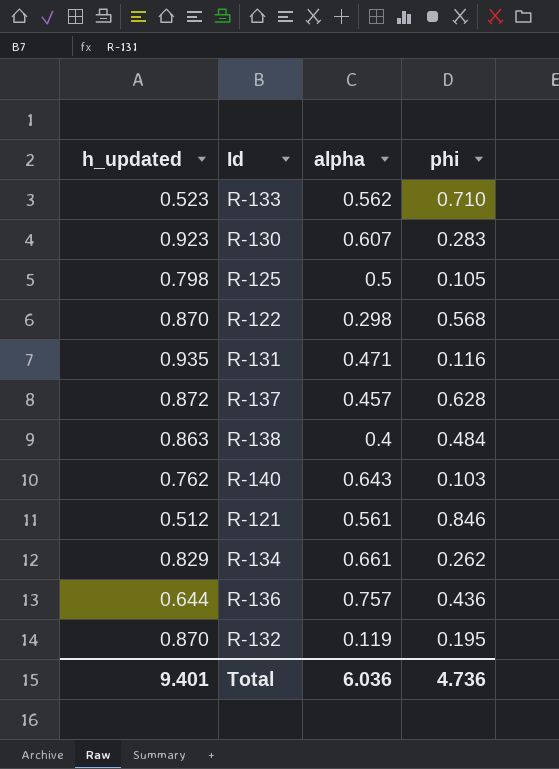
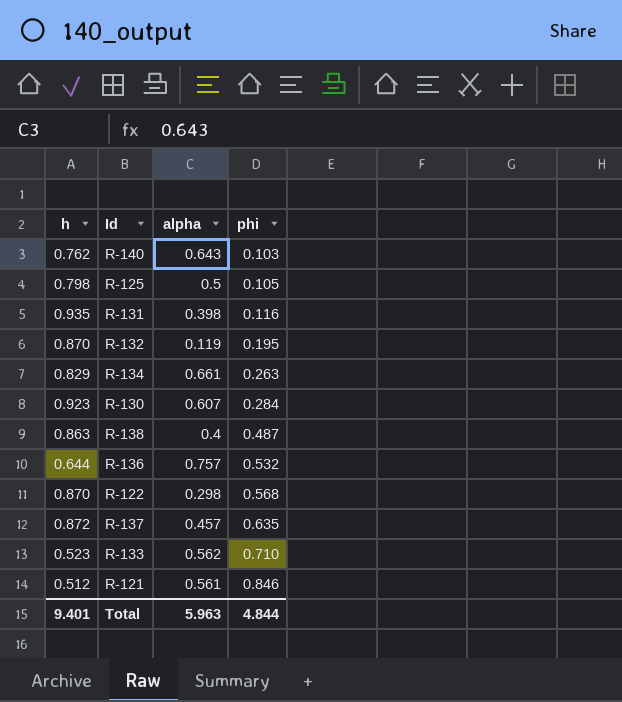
row order: none -> phi ascending
column name: h_updated -> h
R-131 | alpha: 0.471 -> 0.398
R-134 | phi: 0.262 -> 0.263
R-130 | phi: 0.283 -> 0.284
R-138 | phi: 0.484 -> 0.487
R-136 | phi: 0.436 -> 0.532
R-137 | phi: 0.628 -> 0.635
Total | alpha: 6.036 -> 5.963
Total | phi: 4.736 -> 4.844

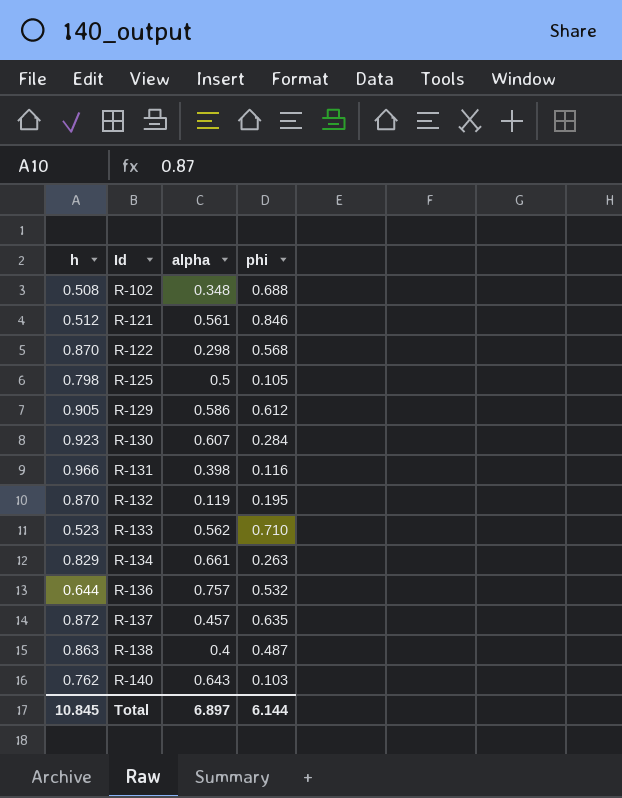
row order: phi ascending -> Id ascending
row R-102: none -> 0.508 | 0.348 | 0.688
row R-129: none -> 0.905 | 0.586 | 0.612
R-131 | h: 0.935 -> 0.966
Total | h: 9.401 -> 10.845
Total | alpha: 5.963 -> 6.897
Total | phi: 4.844 -> 6.144

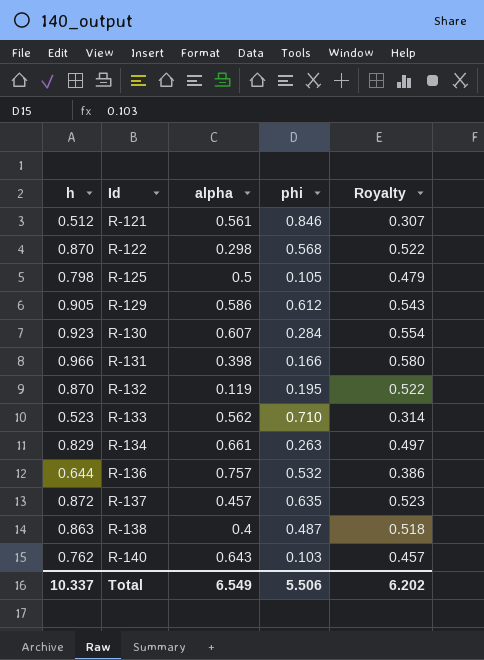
column Royalty | formula: none -> [h] * 0.6
row R-102: 0.508 | 0.348 | 0.688 -> none
R-131 | phi: 0.116 -> 0.166
Total | h: 10.845 -> 10.337
Total | alpha: 6.897 -> 6.549
Total | phi: 6.144 -> 5.506

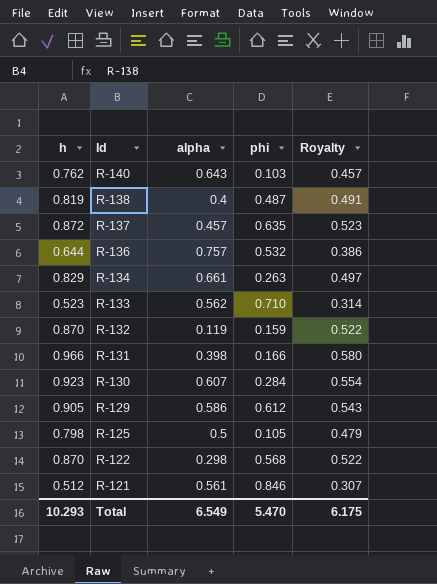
row order: Id ascending -> Id descending
R-138 | h: 0.863 -> 0.819
R-138 | Royalty: 0.518 -> 0.491
R-132 | phi: 0.195 -> 0.159
Total | h: 10.337 -> 10.293
Total | phi: 5.506 -> 5.470
Total | Royalty: 6.202 -> 6.175

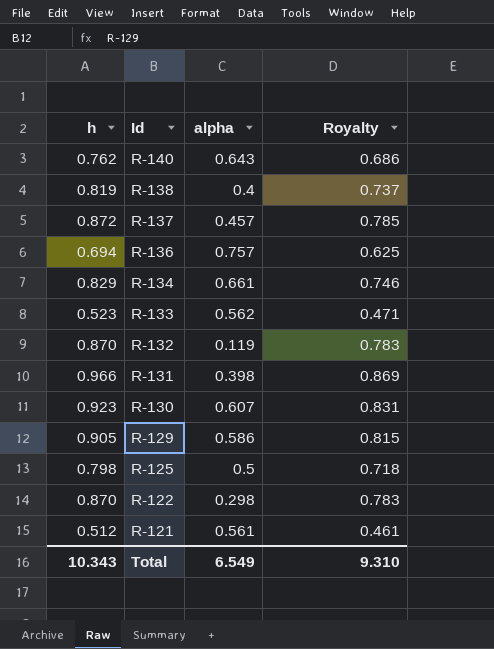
column phi | position: 4 -> none
column Royalty | formula: [h] * 0.6 -> [h] * 0.9
R-136 | h: 0.644 -> 0.694
Total | h: 10.293 -> 10.343
Total | Royalty: 6.175 -> 9.310

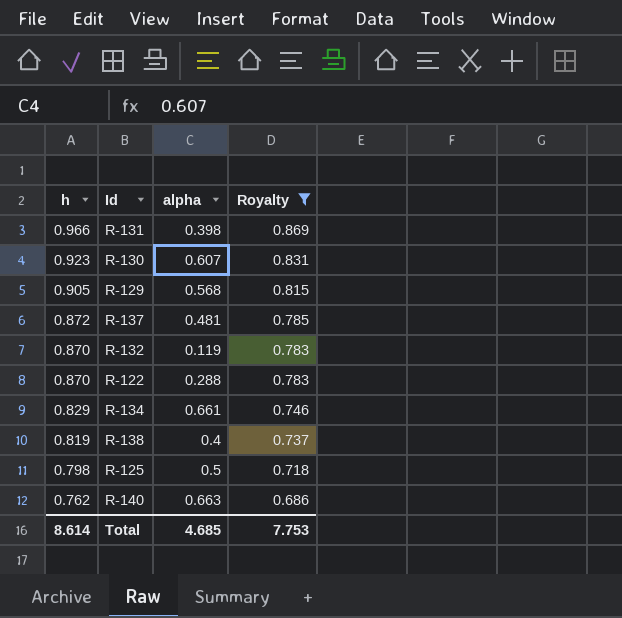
filter: none -> Royalty >= 0.686
row order: Id descending -> h descending
R-129 | alpha: 0.586 -> 0.568
R-137 | alpha: 0.457 -> 0.481
R-122 | alpha: 0.298 -> 0.288
R-140 | alpha: 0.643 -> 0.663
Total | h: 10.343 -> 8.614
Total | alpha: 6.549 -> 4.685
Total | Royalty: 9.310 -> 7.753

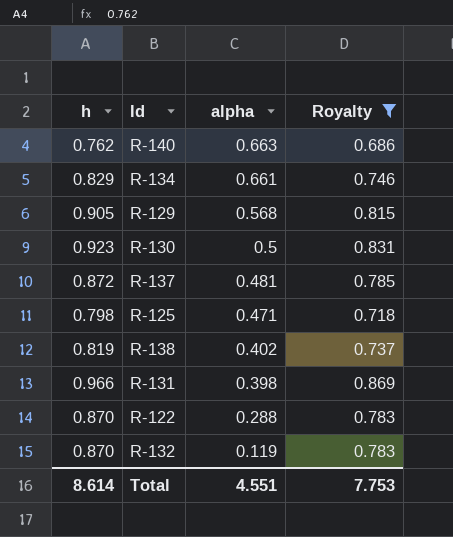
row order: h descending -> alpha descending
R-130 | alpha: 0.607 -> 0.5
R-125 | alpha: 0.5 -> 0.471
R-138 | alpha: 0.4 -> 0.402
Total | alpha: 4.685 -> 4.551

